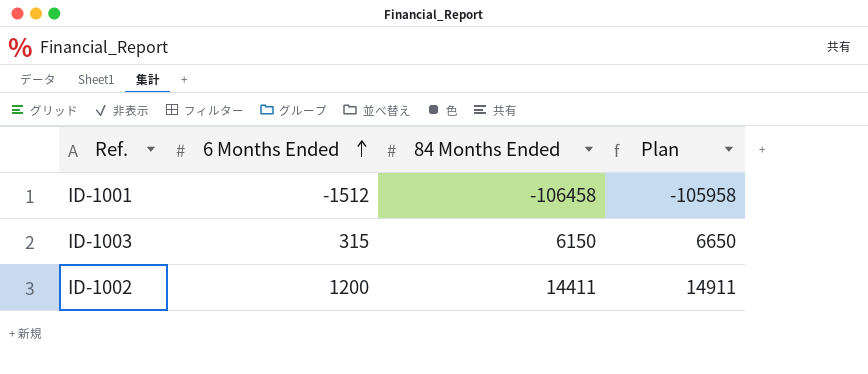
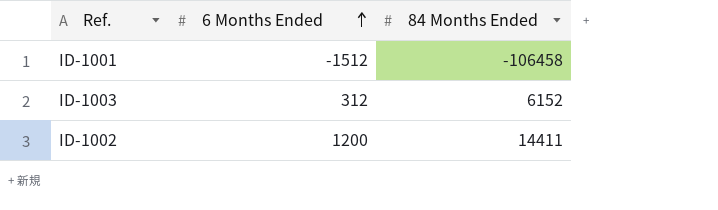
column Plan | formula: [84 Months Ended] + 500 -> none
ID-1003 | 6 Months Ended: 315 -> 312
ID-1003 | 84 Months Ended: 6150 -> 6152

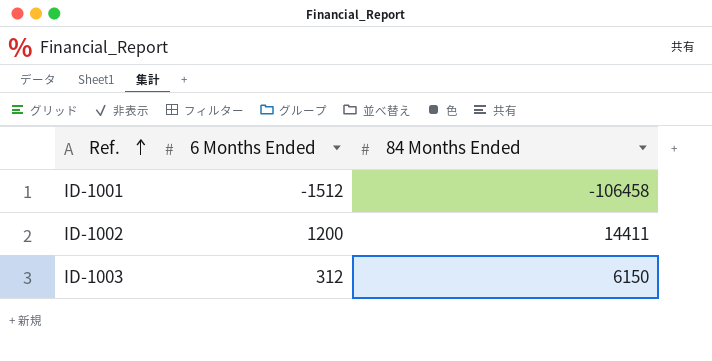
row order: 6 Months Ended ascending -> Ref. ascending
ID-1003 | 84 Months Ended: 6152 -> 6150

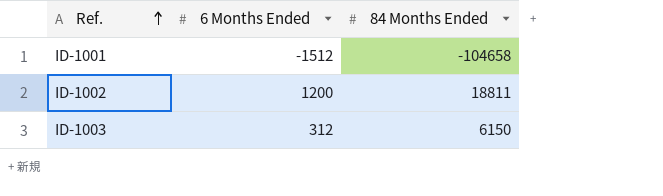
ID-1001 | 84 Months Ended: -106458 -> -104658
ID-1002 | 84 Months Ended: 14411 -> 18811

